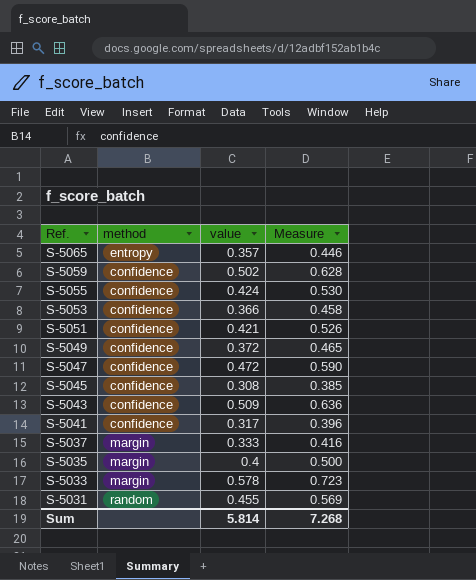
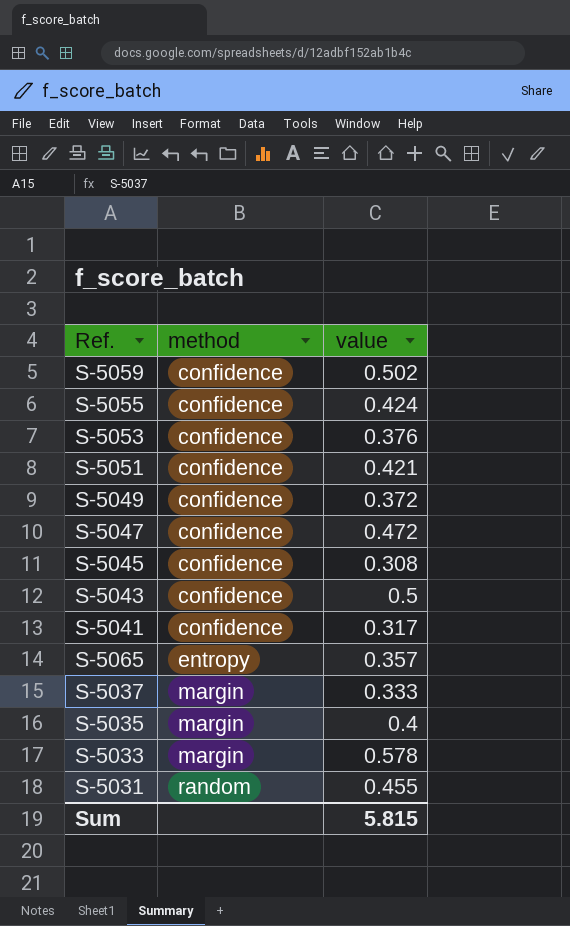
row order: Ref. descending -> method ascending
column Measure | formula: [value] * 1.25 -> none
S-5053 | value: 0.366 -> 0.376
S-5043 | value: 0.509 -> 0.5
Sum | value: 5.814 -> 5.815

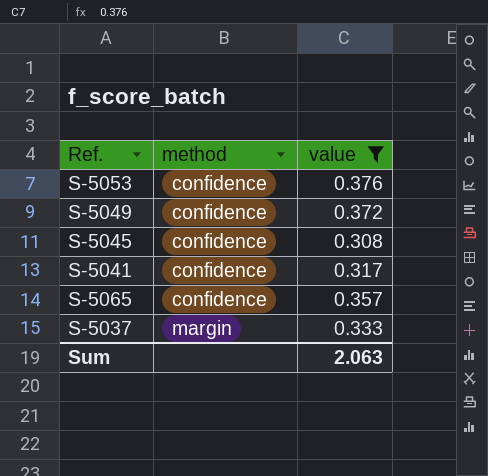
filter: none -> value <= 0.376
S-5065 | method: entropy -> confidence
Sum | value: 5.815 -> 2.063

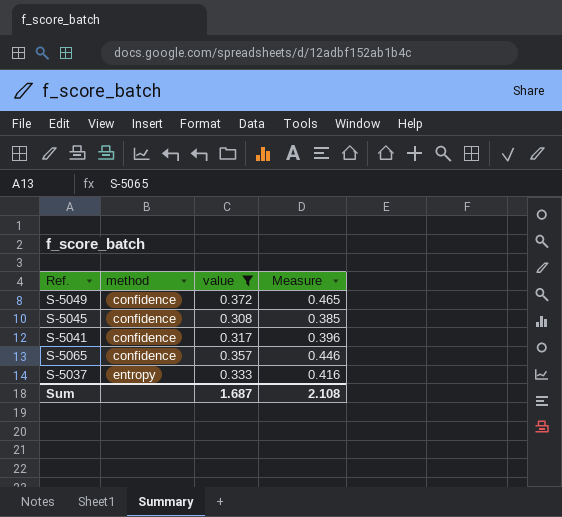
column Measure | formula: none -> [value] * 1.25
row S-5053: confidence | 0.376 -> none
S-5037 | method: margin -> entropy
Sum | value: 2.063 -> 1.687

